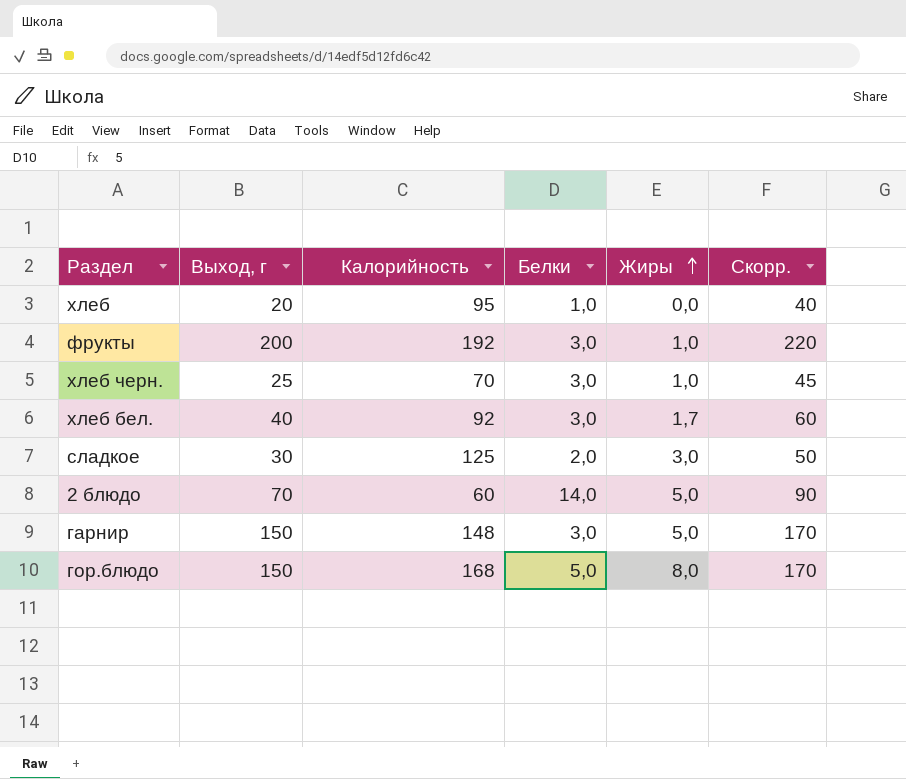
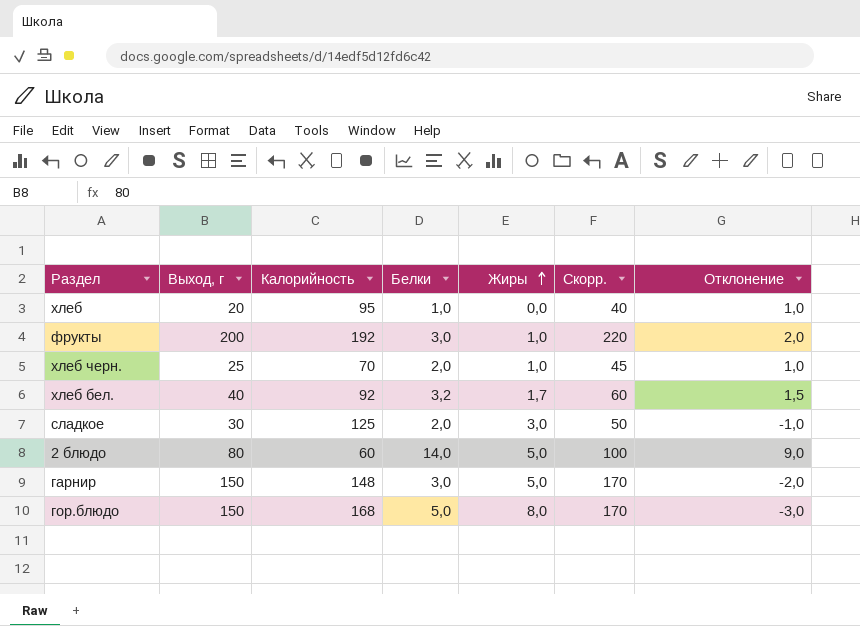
column Отклонение | formula: none -> [Белки] - [Жиры]
хлеб черн. | Белки: 3,0 -> 2,0
хлеб бел. | Белки: 3,0 -> 3,2
2 блюдо | Выход, г: 70 -> 80
2 блюдо | Скорр.: 90 -> 100

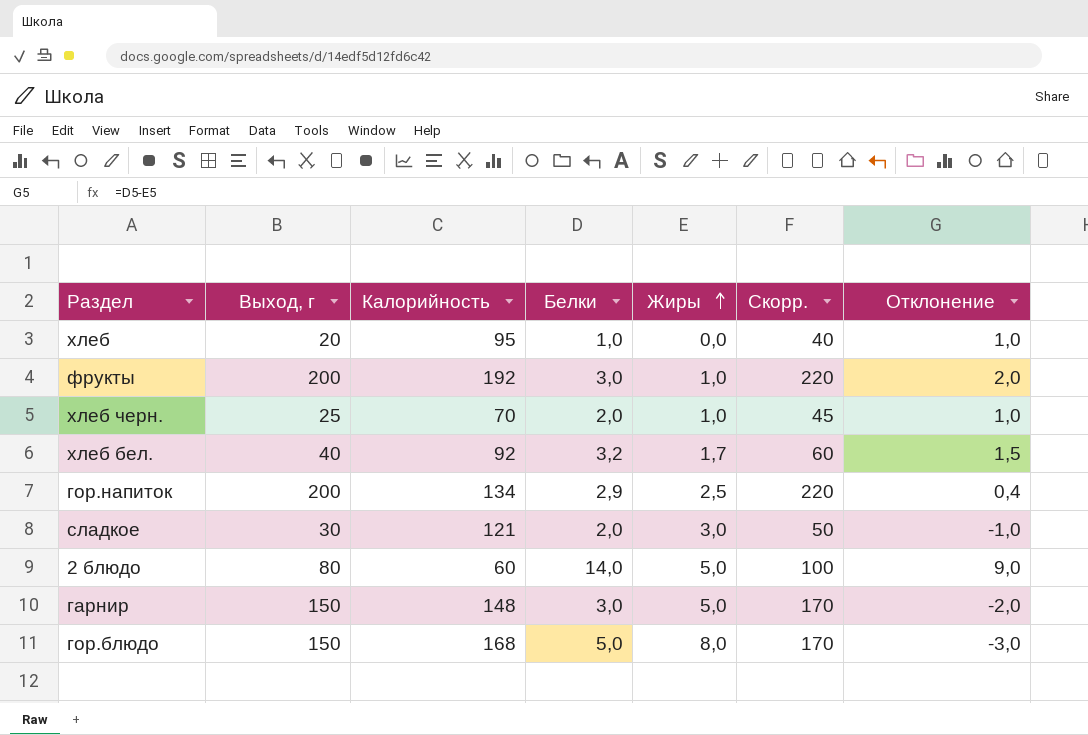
row гор.напиток: none -> 200 | 134 | 2,9 | 2,5 | 220 | 0,4
сладкое | Калорийность: 125 -> 121

